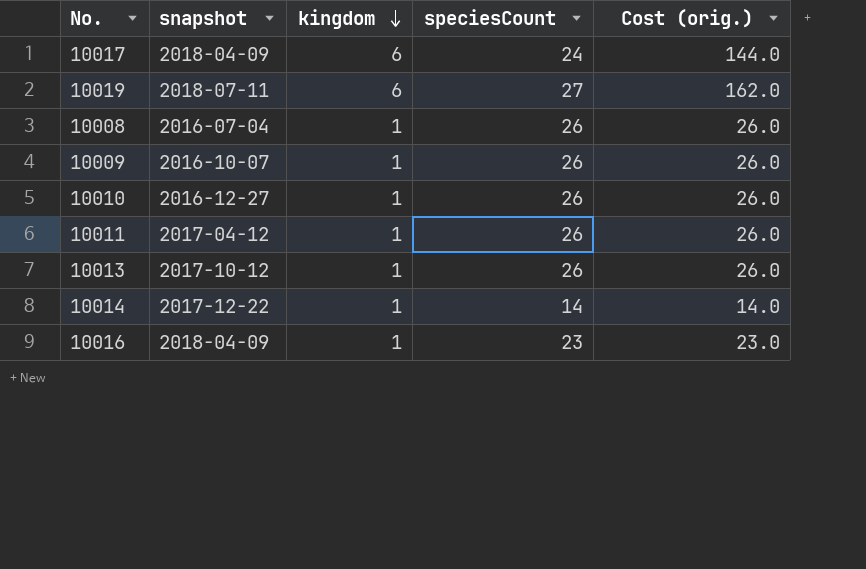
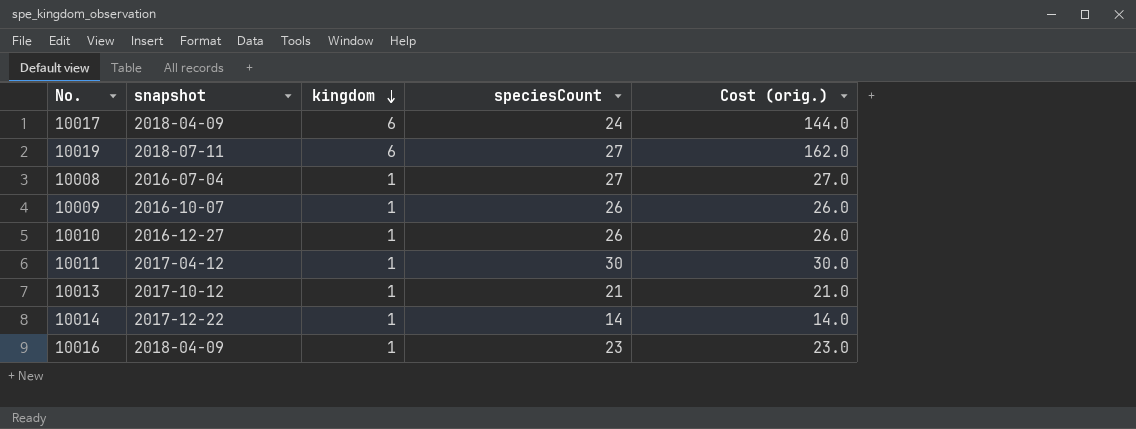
10008 | speciesCount: 26 -> 27
10008 | Cost (orig.): 26.0 -> 27.0
10011 | speciesCount: 26 -> 30
10011 | Cost (orig.): 26.0 -> 30.0
10013 | speciesCount: 26 -> 21
10013 | Cost (orig.): 26.0 -> 21.0

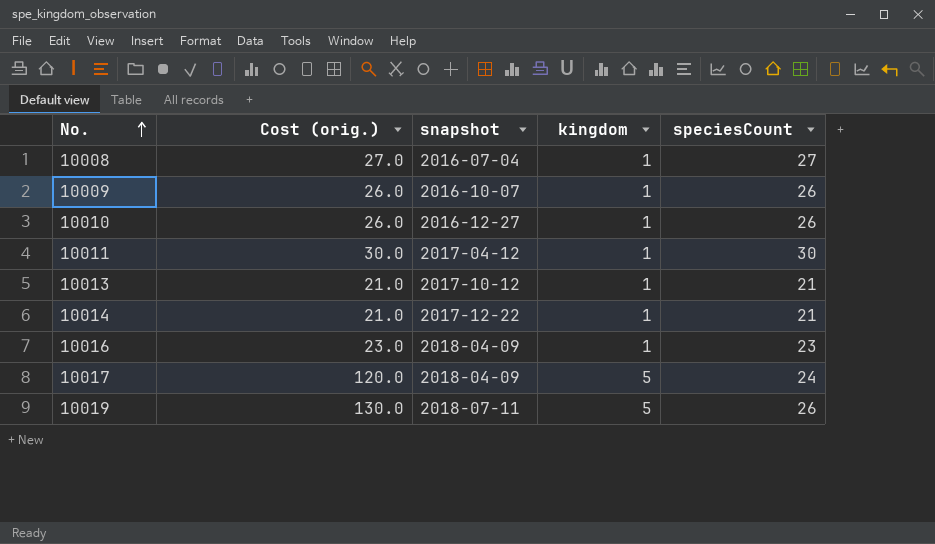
row order: kingdom descending -> No. ascending
column Cost (orig.) | position: 5 -> 2
10014 | Cost (orig.): 14.0 -> 21.0
10014 | speciesCount: 14 -> 21
10017 | Cost (orig.): 144.0 -> 120.0
10017 | kingdom: 6 -> 5
10019 | Cost (orig.): 162.0 -> 130.0
10019 | kingdom: 6 -> 5
10019 | speciesCount: 27 -> 26

